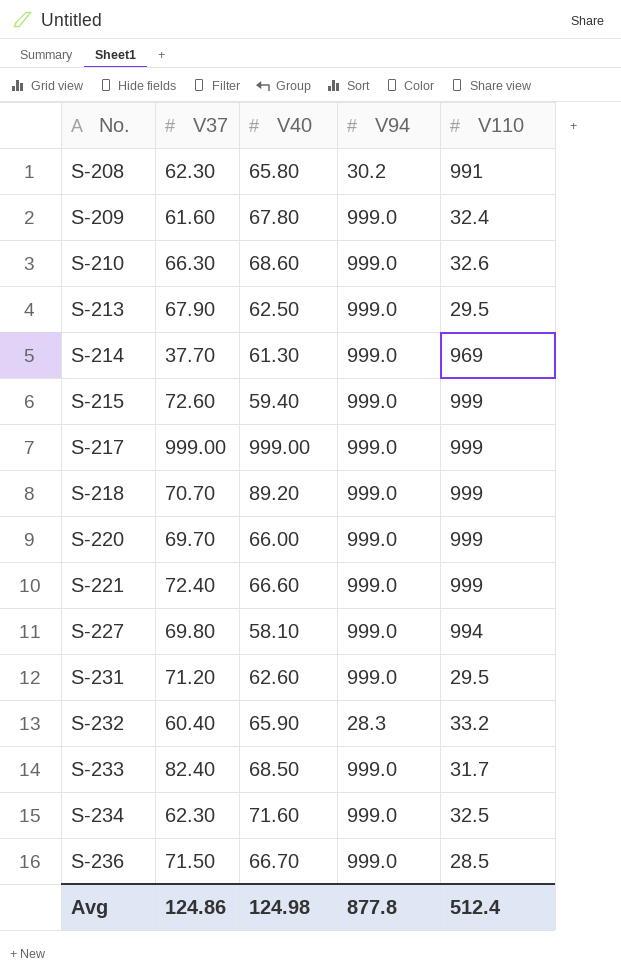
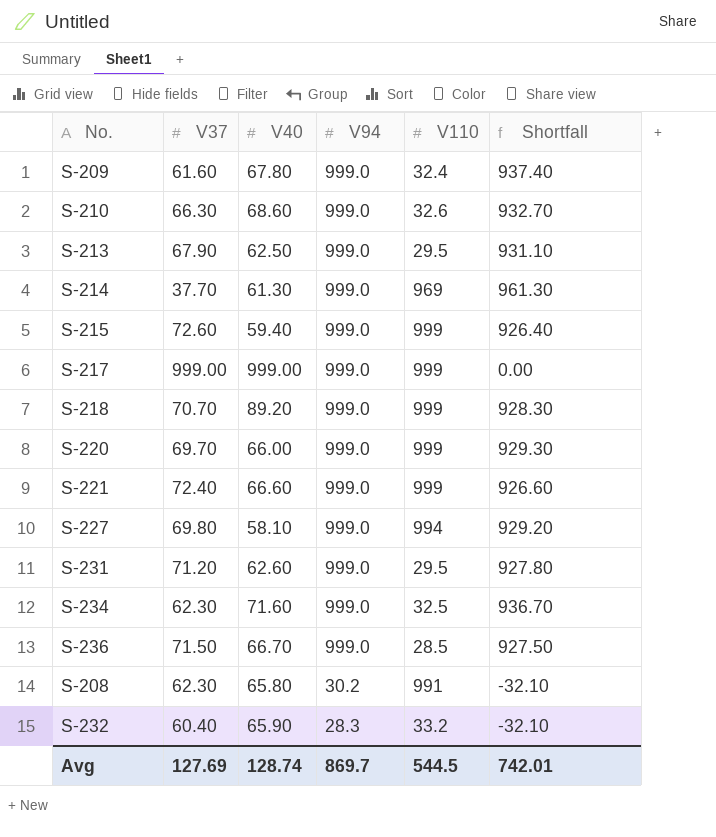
row order: No. ascending -> V94 descending
column Shortfall | formula: none -> [V94] - [V37]
row S-233: 82.40 | 68.50 | 999.0 | 31.7 -> none
Avg | V37: 124.86 -> 127.69
Avg | V40: 124.98 -> 128.74
Avg | V94: 877.8 -> 869.7
Avg | V110: 512.4 -> 544.5

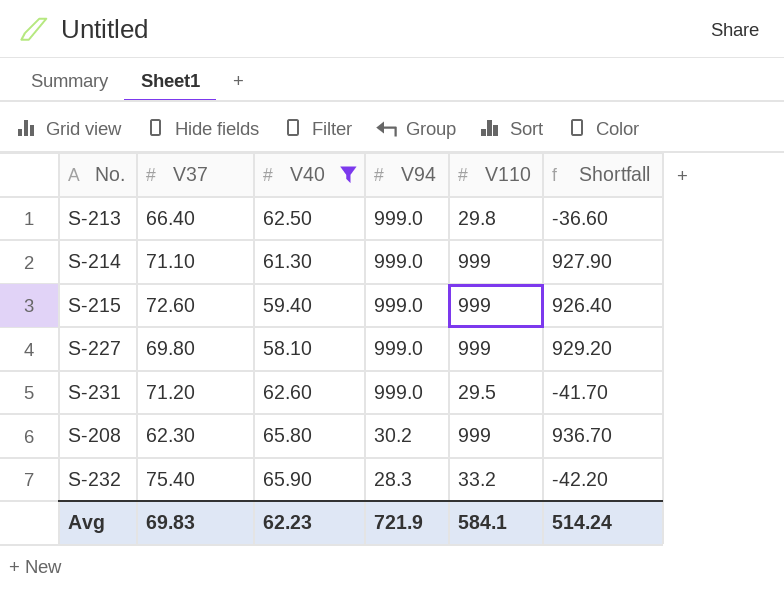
filter: none -> V40 <= 65.90
column Shortfall | formula: [V94] - [V37] -> [V110] - [V37]
S-213 | V37: 67.90 -> 66.40
S-213 | V110: 29.5 -> 29.8
S-214 | V37: 37.70 -> 71.10
S-214 | V110: 969 -> 999
S-227 | V110: 994 -> 999
S-208 | V110: 991 -> 999
S-232 | V37: 60.40 -> 75.40
Avg | V37: 127.69 -> 69.83
Avg | V40: 128.74 -> 62.23
Avg | V94: 869.7 -> 721.9
Avg | V110: 544.5 -> 584.1
Avg | Shortfall: 742.01 -> 514.24

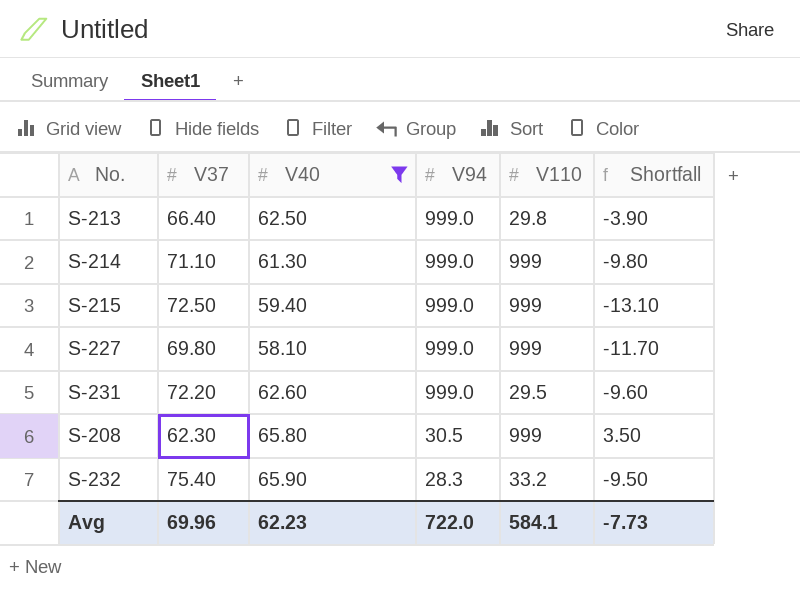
column Shortfall | formula: [V110] - [V37] -> [V40] - [V37]
S-215 | V37: 72.60 -> 72.50
S-231 | V37: 71.20 -> 72.20
S-208 | V94: 30.2 -> 30.5
Avg | V37: 69.83 -> 69.96
Avg | V94: 721.9 -> 722.0
Avg | Shortfall: 514.24 -> -7.73

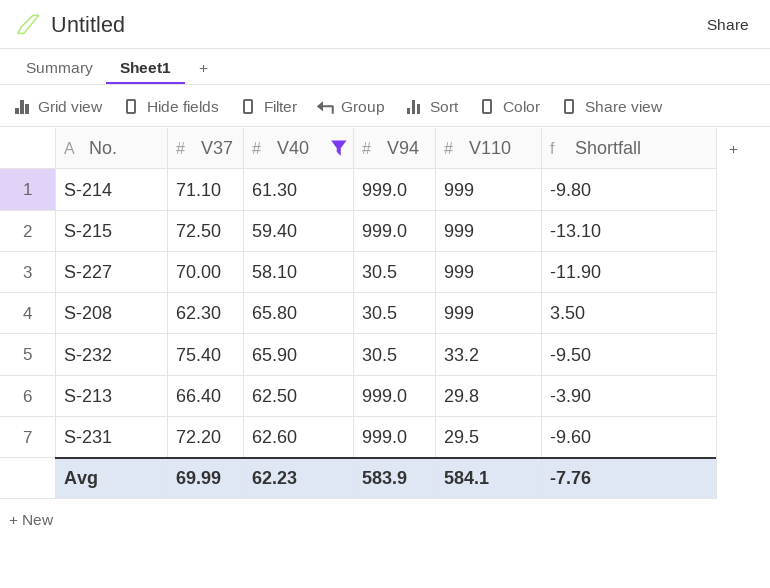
row order: V94 descending -> V110 descending
S-227 | V37: 69.80 -> 70.00
S-227 | V94: 999.0 -> 30.5
S-227 | Shortfall: -11.70 -> -11.90
S-232 | V94: 28.3 -> 30.5
Avg | V37: 69.96 -> 69.99
Avg | V94: 722.0 -> 583.9
Avg | Shortfall: -7.73 -> -7.76

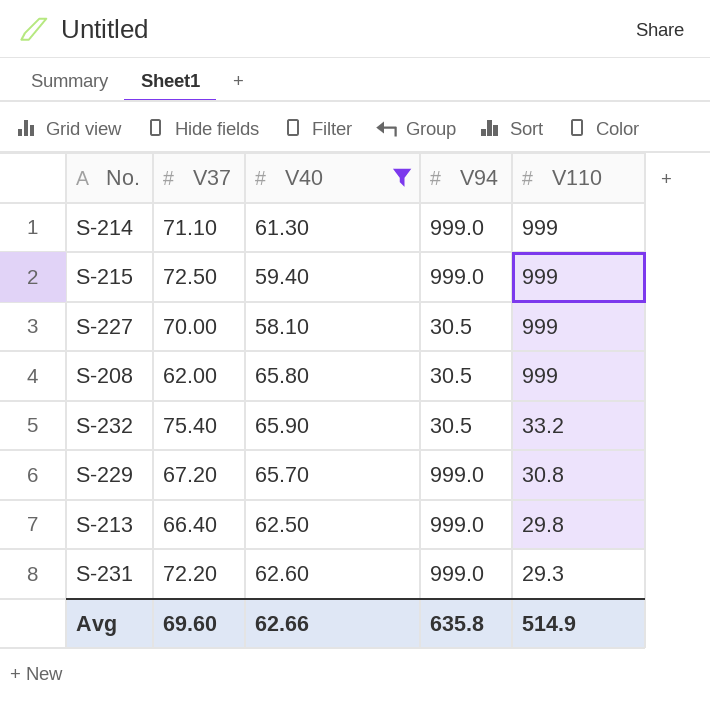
column Shortfall | formula: [V40] - [V37] -> none
S-208 | V37: 62.30 -> 62.00
row S-229: none -> 67.20 | 65.70 | 999.0 | 30.8
S-231 | V110: 29.5 -> 29.3
Avg | V37: 69.99 -> 69.60
Avg | V40: 62.23 -> 62.66
Avg | V94: 583.9 -> 635.8
Avg | V110: 584.1 -> 514.9

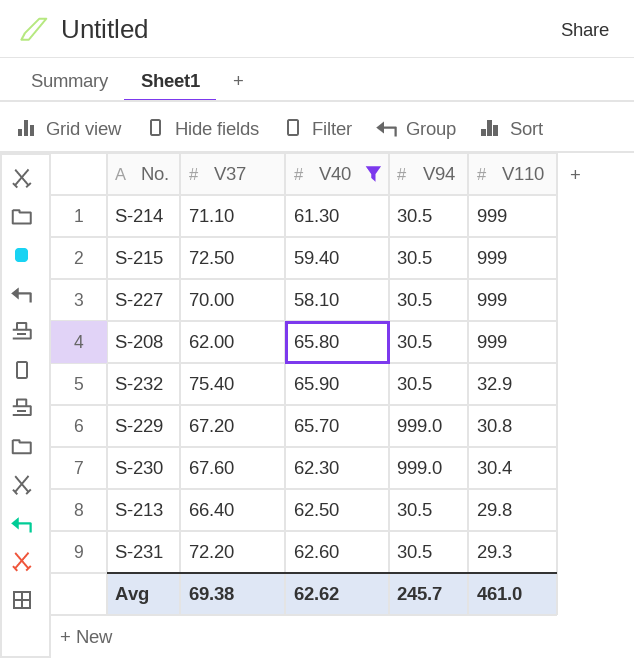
S-214 | V94: 999.0 -> 30.5
S-215 | V94: 999.0 -> 30.5
S-232 | V110: 33.2 -> 32.9
row S-230: none -> 67.60 | 62.30 | 999.0 | 30.4
S-213 | V94: 999.0 -> 30.5
S-231 | V94: 999.0 -> 30.5
Avg | V37: 69.60 -> 69.38
Avg | V40: 62.66 -> 62.62
Avg | V94: 635.8 -> 245.7
Avg | V110: 514.9 -> 461.0

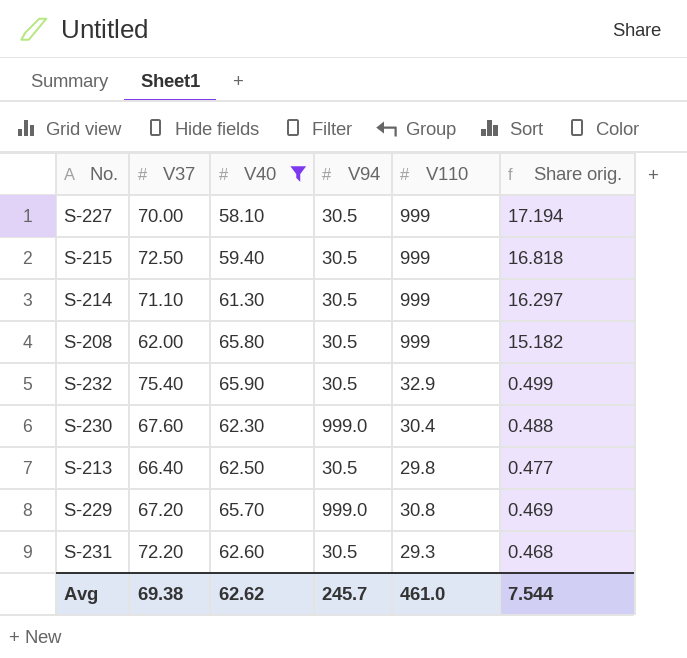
row order: V110 descending -> Share orig. descending
column Share orig. | formula: none -> [V110] / [V40]

